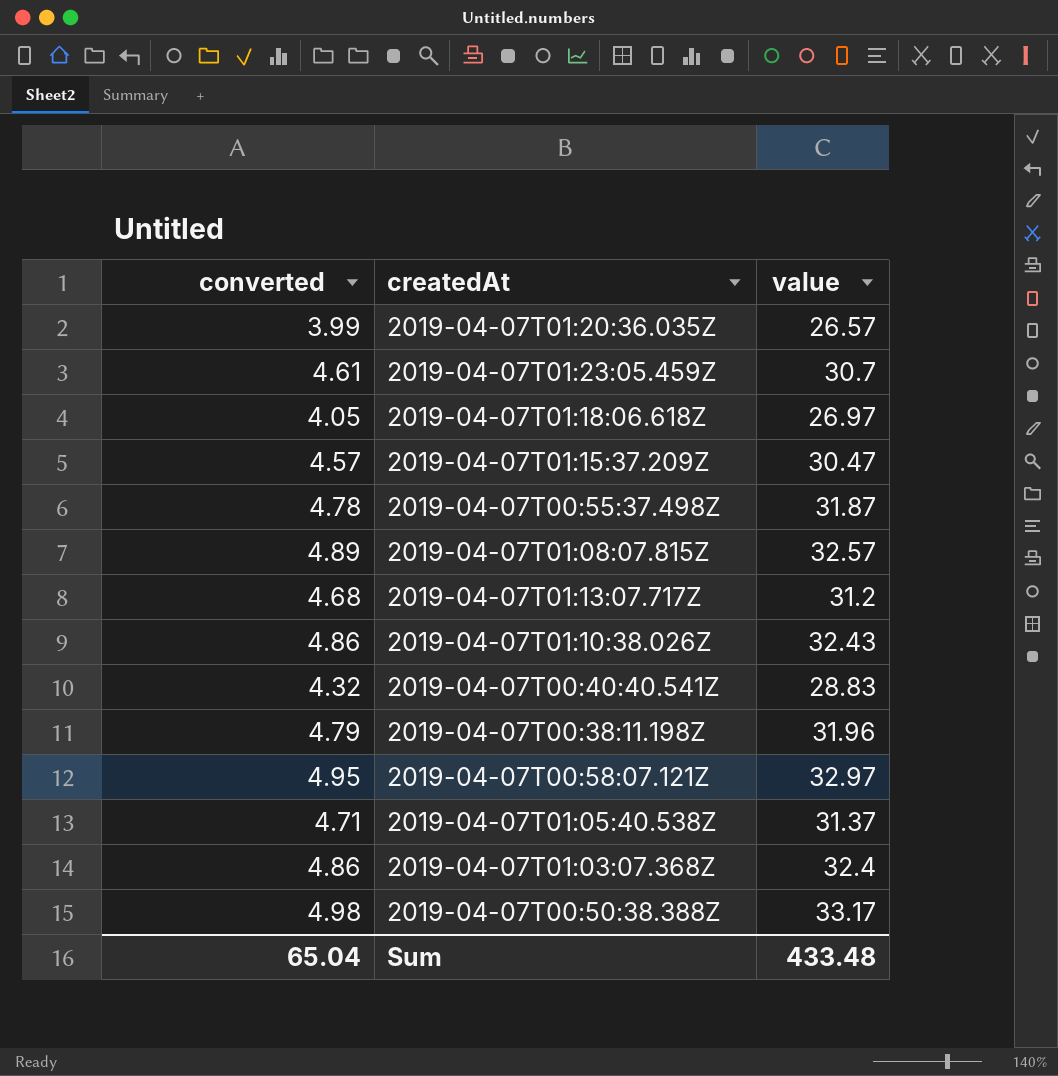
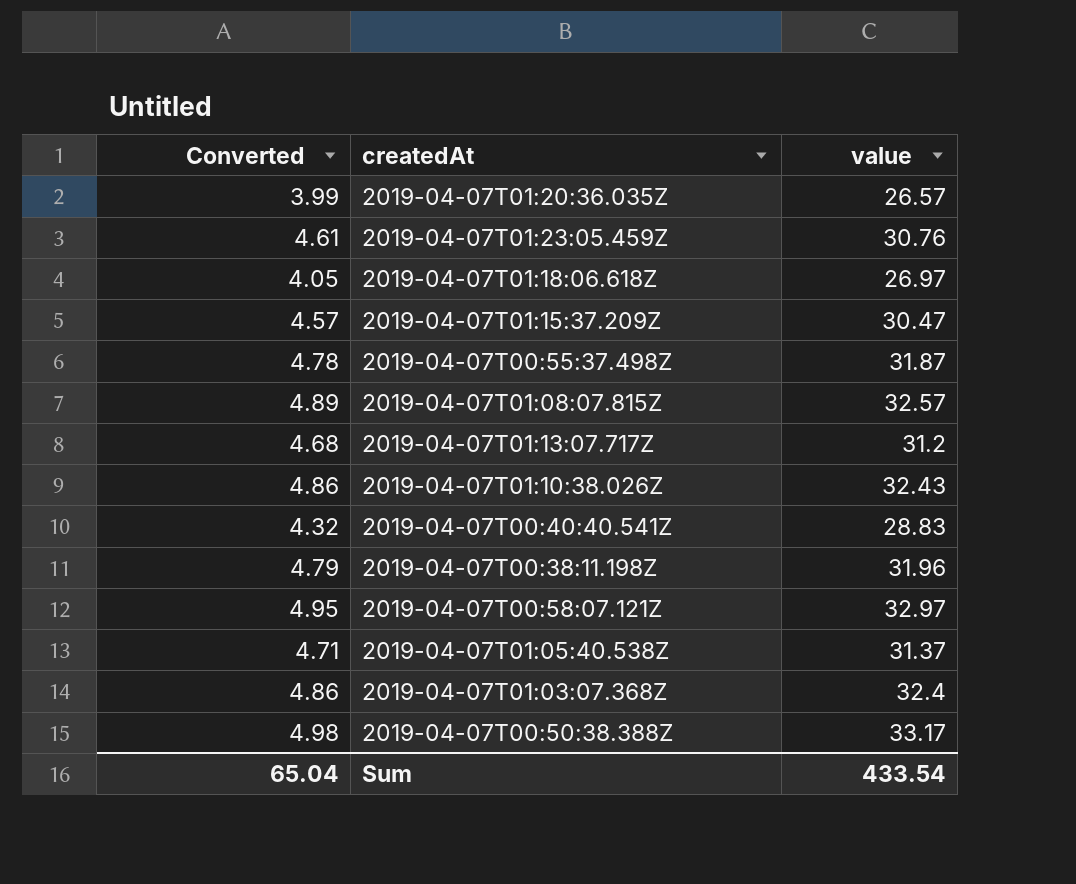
column name: converted -> Converted
2019-04-07T01:23:05.459Z | value: 30.7 -> 30.76
Sum | value: 433.48 -> 433.54

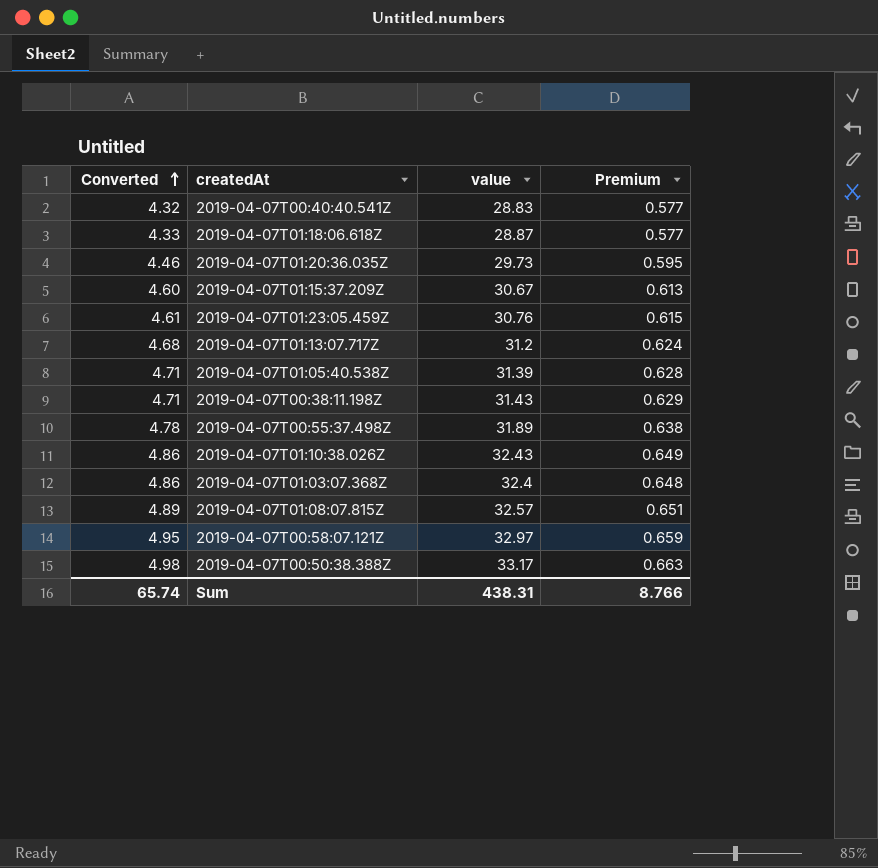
row order: none -> Converted ascending
column Premium | formula: none -> [value] * 0.02
2019-04-07T01:18:06.618Z | Converted: 4.05 -> 4.33
2019-04-07T01:18:06.618Z | value: 26.97 -> 28.87
2019-04-07T01:20:36.035Z | Converted: 3.99 -> 4.46
2019-04-07T01:20:36.035Z | value: 26.57 -> 29.73
2019-04-07T01:15:37.209Z | Converted: 4.57 -> 4.60
2019-04-07T01:15:37.209Z | value: 30.47 -> 30.67
2019-04-07T01:05:40.538Z | value: 31.37 -> 31.39
2019-04-07T00:38:11.198Z | Converted: 4.79 -> 4.71
2019-04-07T00:38:11.198Z | value: 31.96 -> 31.43
2019-04-07T00:55:37.498Z | value: 31.87 -> 31.89
Sum | Converted: 65.04 -> 65.74
Sum | value: 433.54 -> 438.31

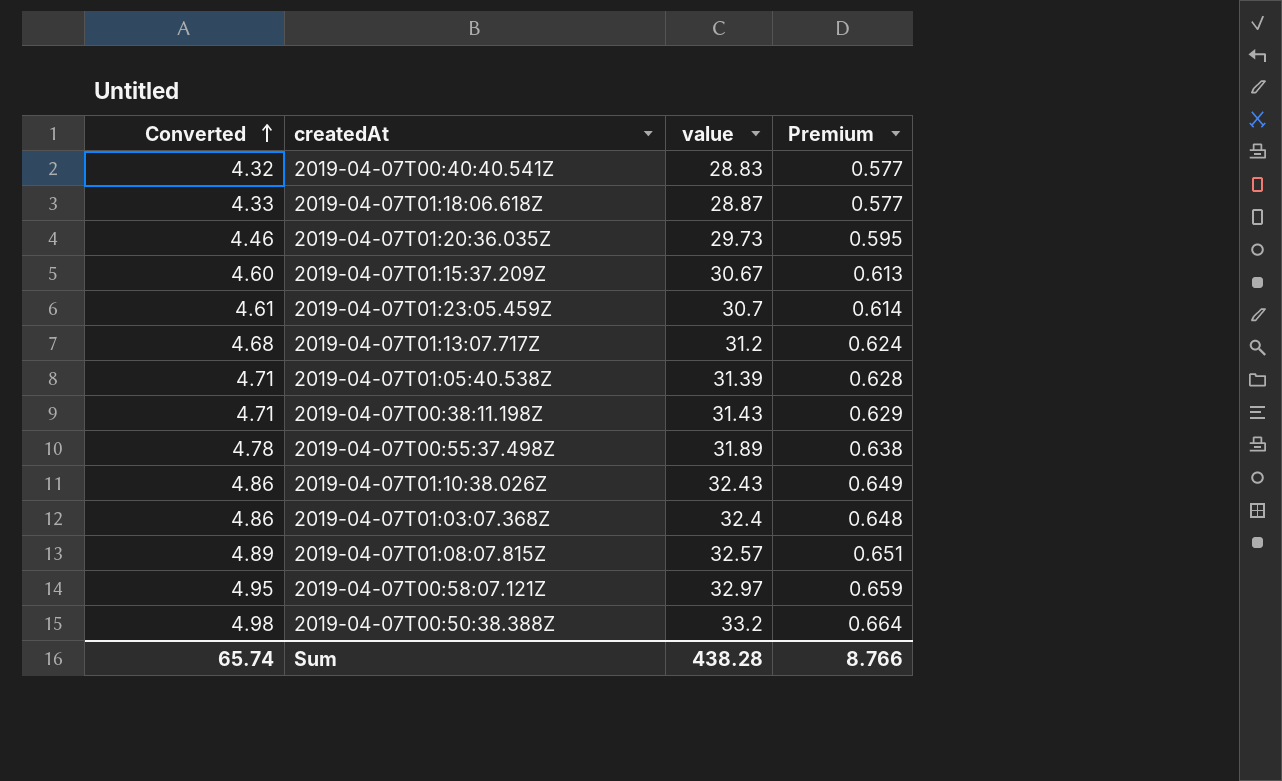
2019-04-07T01:23:05.459Z | value: 30.76 -> 30.7
2019-04-07T01:23:05.459Z | Premium: 0.615 -> 0.614
2019-04-07T00:50:38.388Z | value: 33.17 -> 33.2
2019-04-07T00:50:38.388Z | Premium: 0.663 -> 0.664
Sum | value: 438.31 -> 438.28

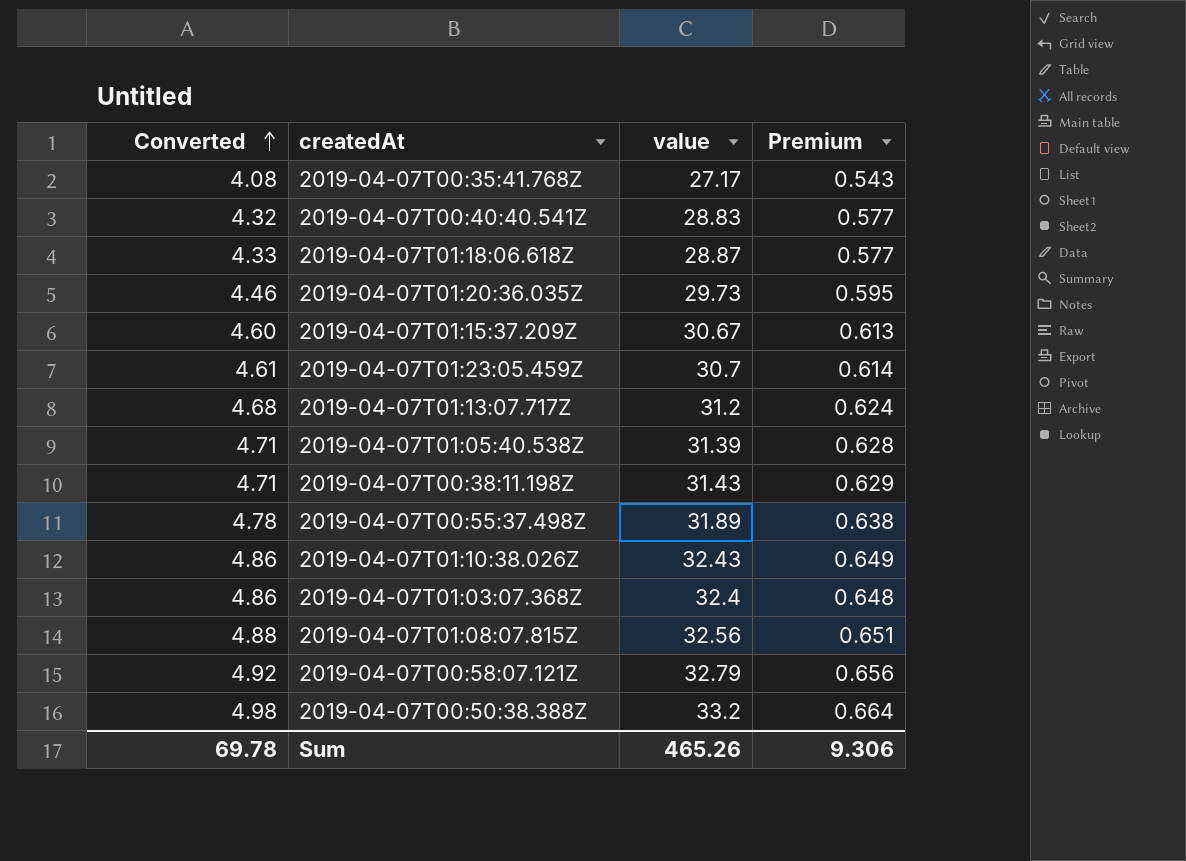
row 2019-04-07T00:35:41.768Z: none -> 4.08 | 27.17 | 0.543
2019-04-07T01:08:07.815Z | Converted: 4.89 -> 4.88
2019-04-07T01:08:07.815Z | value: 32.57 -> 32.56
2019-04-07T00:58:07.121Z | Converted: 4.95 -> 4.92
2019-04-07T00:58:07.121Z | value: 32.97 -> 32.79
2019-04-07T00:58:07.121Z | Premium: 0.659 -> 0.656
Sum | Converted: 65.74 -> 69.78
Sum | value: 438.28 -> 465.26
Sum | Premium: 8.766 -> 9.306

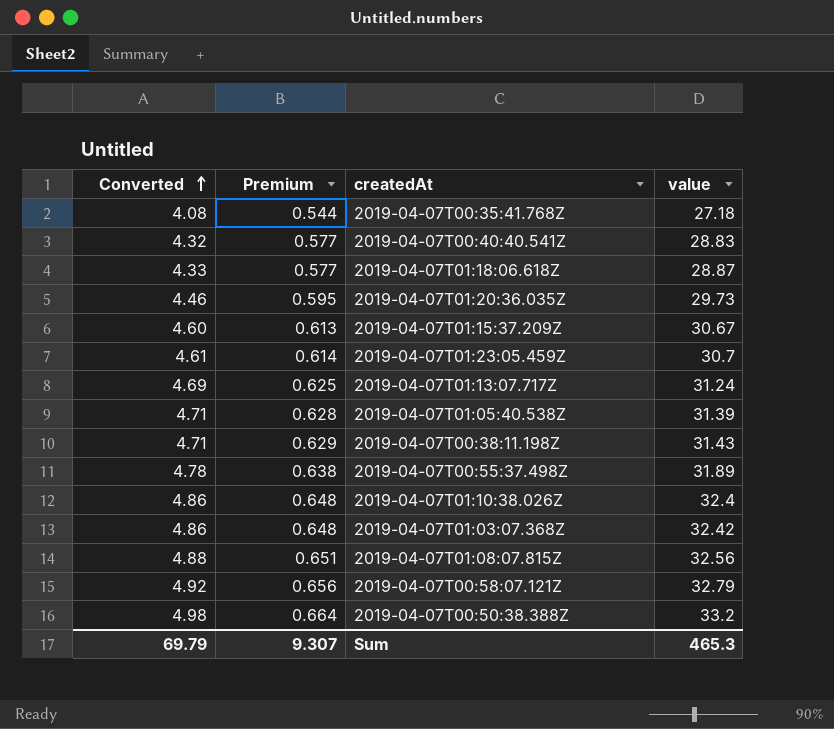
column Premium | position: 4 -> 2
2019-04-07T00:35:41.768Z | Premium: 0.543 -> 0.544
2019-04-07T00:35:41.768Z | value: 27.17 -> 27.18
2019-04-07T01:13:07.717Z | Converted: 4.68 -> 4.69
2019-04-07T01:13:07.717Z | Premium: 0.624 -> 0.625
2019-04-07T01:13:07.717Z | value: 31.2 -> 31.24
2019-04-07T01:10:38.026Z | Premium: 0.649 -> 0.648
2019-04-07T01:10:38.026Z | value: 32.43 -> 32.4
2019-04-07T01:03:07.368Z | value: 32.4 -> 32.42
Sum | Converted: 69.78 -> 69.79
Sum | Premium: 9.306 -> 9.307
Sum | value: 465.26 -> 465.3

